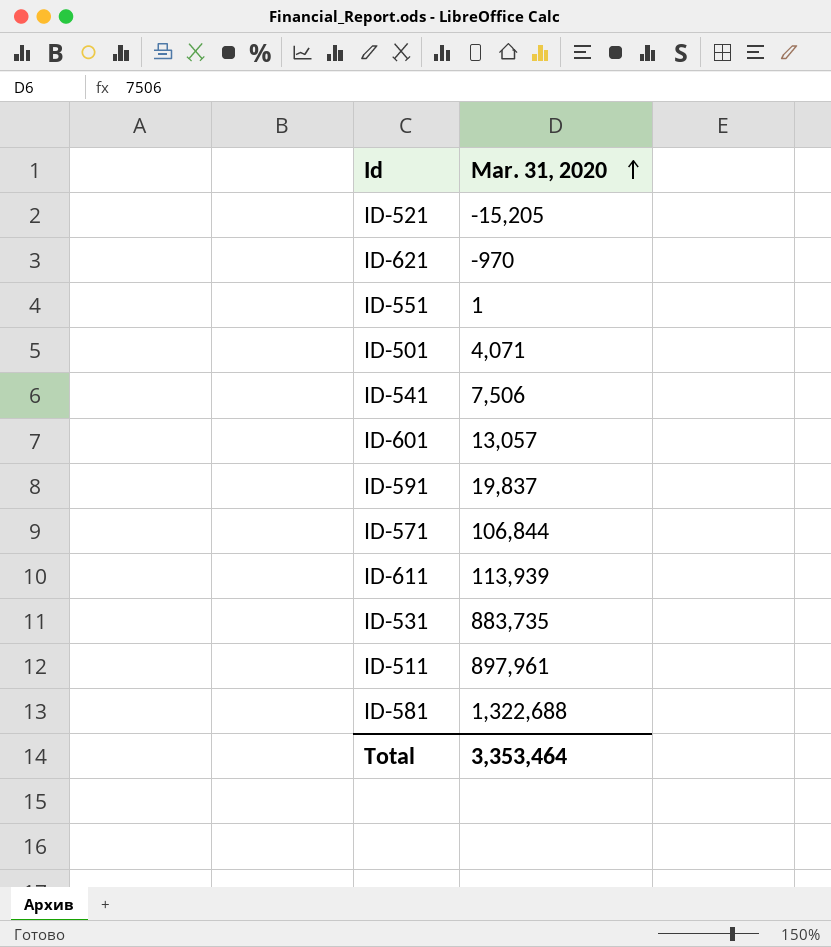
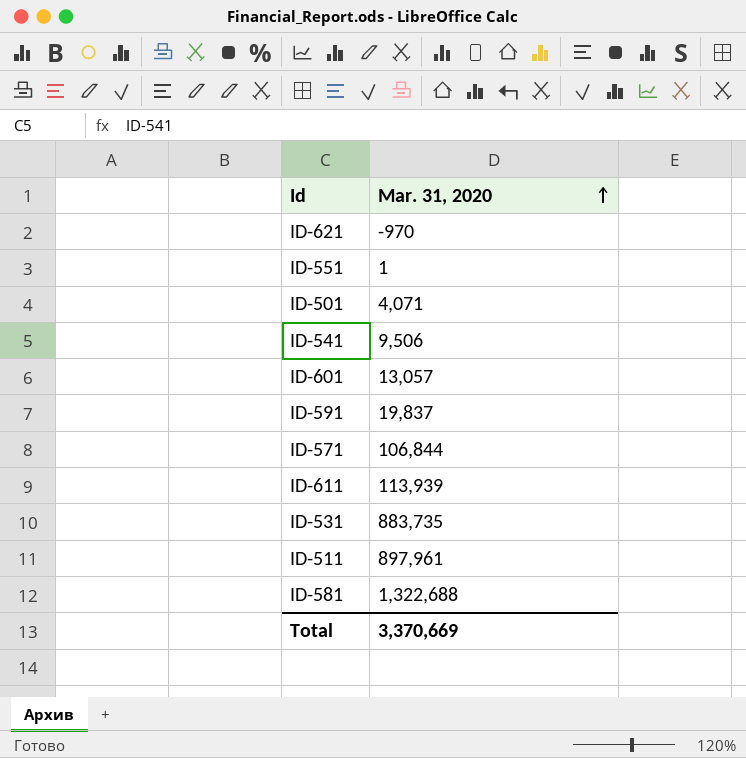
row ID-521: -15,205 -> none
ID-541 | Mar. 31, 2020: 7,506 -> 9,506
Total | Mar. 31, 2020: 3,353,464 -> 3,370,669

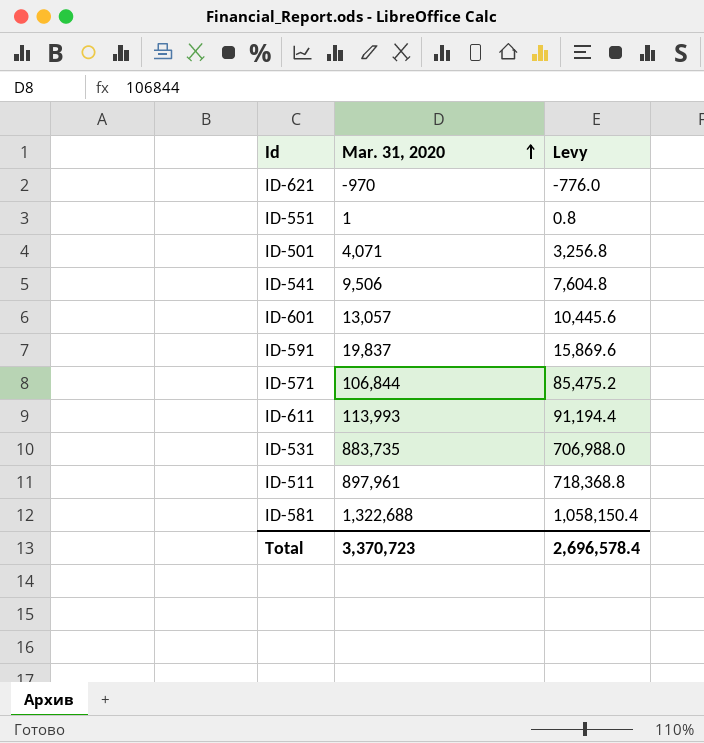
column Levy | formula: none -> [Mar. 31, 2020] * 0.8
ID-611 | Mar. 31, 2020: 113,939 -> 113,993
Total | Mar. 31, 2020: 3,370,669 -> 3,370,723

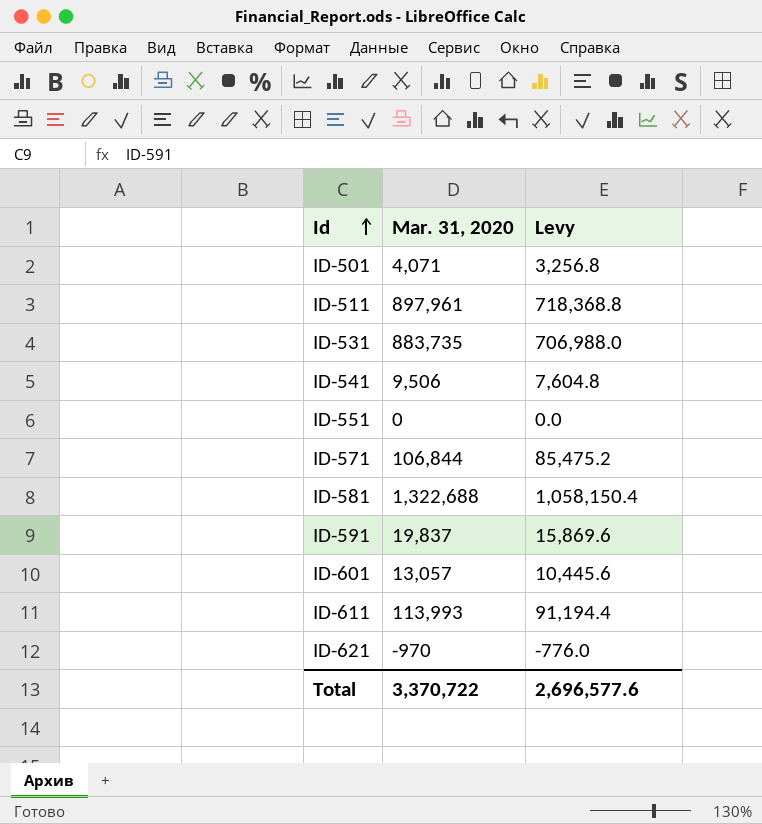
row order: Mar. 31, 2020 ascending -> Id ascending
ID-551 | Mar. 31, 2020: 1 -> 0
ID-551 | Levy: 0.8 -> 0.0
Total | Mar. 31, 2020: 3,370,723 -> 3,370,722
Total | Levy: 2,696,578.4 -> 2,696,577.6

